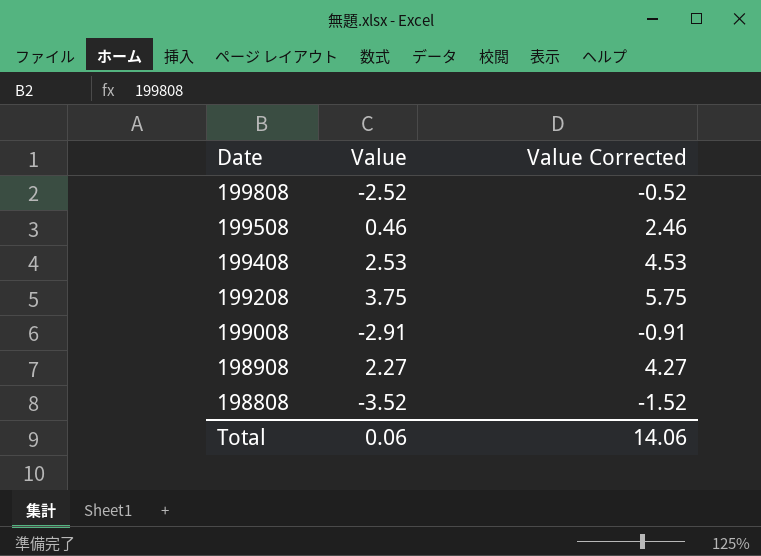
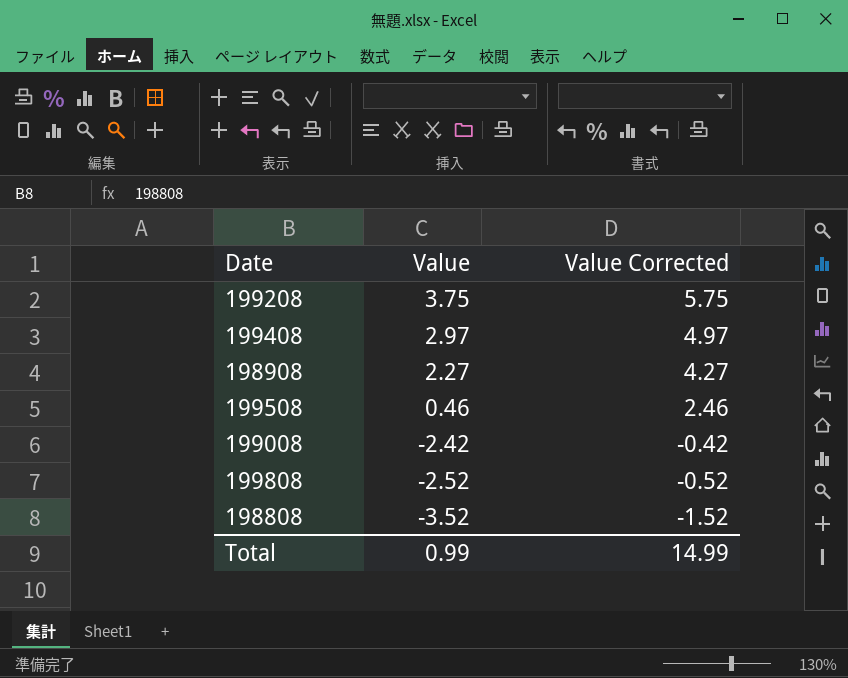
row order: Date descending -> Value descending
199408 | Value: 2.53 -> 2.97
199408 | Value Corrected: 4.53 -> 4.97
199008 | Value: -2.91 -> -2.42
199008 | Value Corrected: -0.91 -> -0.42
Total | Value: 0.06 -> 0.99
Total | Value Corrected: 14.06 -> 14.99

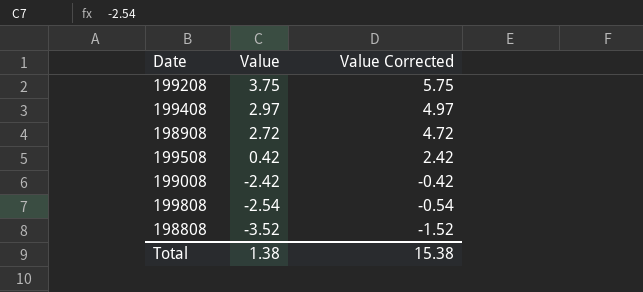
198908 | Value: 2.27 -> 2.72
198908 | Value Corrected: 4.27 -> 4.72
199508 | Value: 0.46 -> 0.42
199508 | Value Corrected: 2.46 -> 2.42
199808 | Value: -2.52 -> -2.54
199808 | Value Corrected: -0.52 -> -0.54
Total | Value: 0.99 -> 1.38
Total | Value Corrected: 14.99 -> 15.38

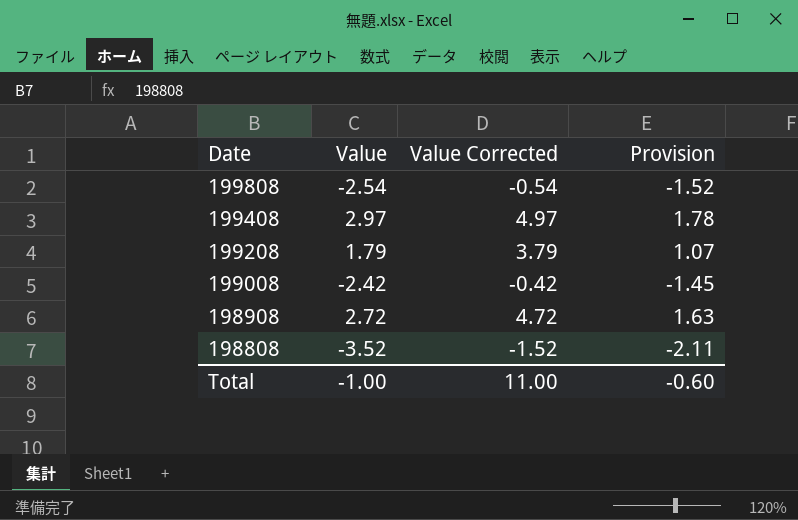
row order: Value descending -> Date descending
column Provision | formula: none -> [Value] * 0.6
row 199508: 0.42 | 2.42 -> none
199208 | Value: 3.75 -> 1.79
199208 | Value Corrected: 5.75 -> 3.79
Total | Value: 1.38 -> -1.00
Total | Value Corrected: 15.38 -> 11.00

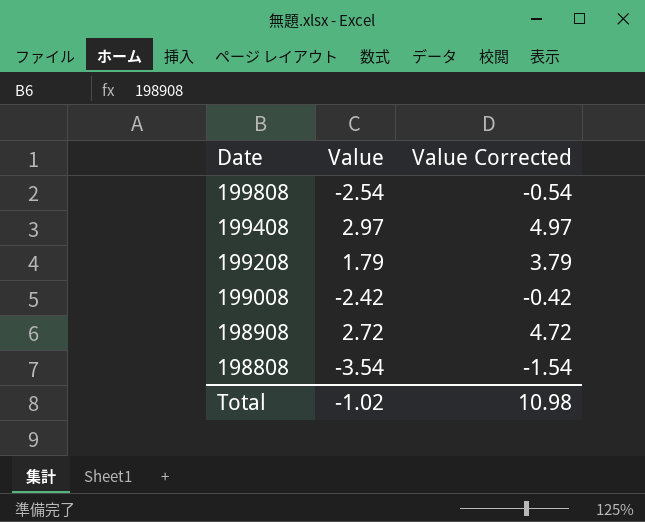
column Provision | formula: [Value] * 0.6 -> none
198808 | Value: -3.52 -> -3.54
198808 | Value Corrected: -1.52 -> -1.54
Total | Value: -1.00 -> -1.02
Total | Value Corrected: 11.00 -> 10.98

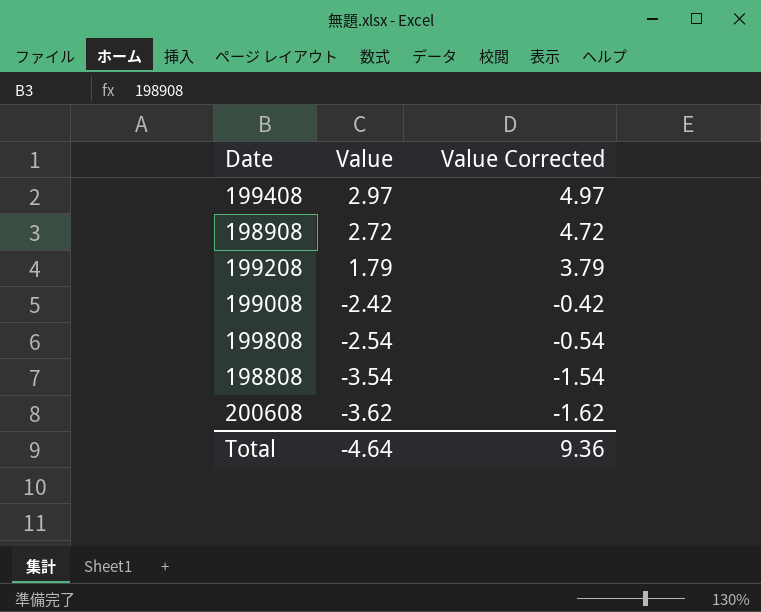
row order: Date descending -> Value descending
row 200608: none -> -3.62 | -1.62
Total | Value: -1.02 -> -4.64
Total | Value Corrected: 10.98 -> 9.36

